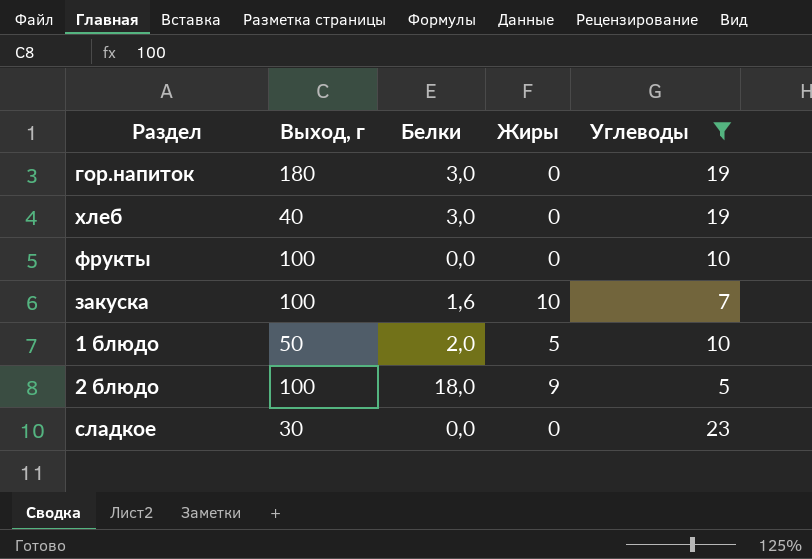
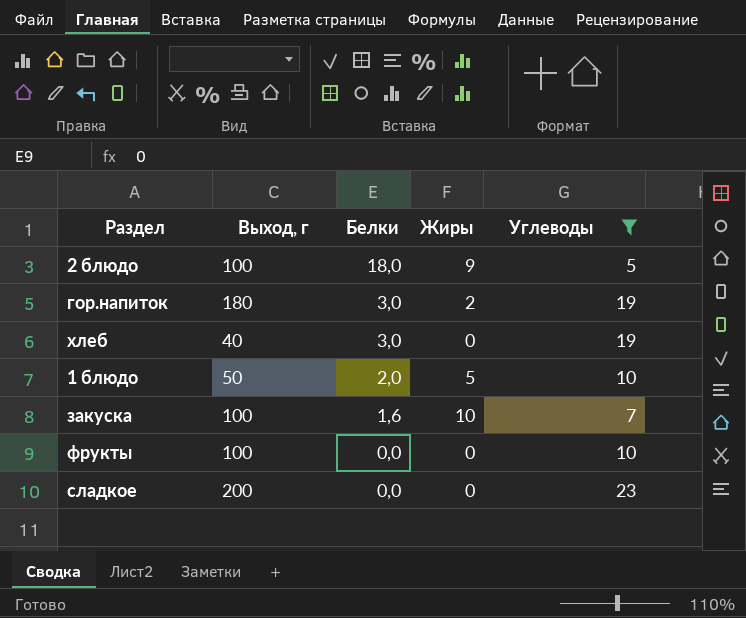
row order: none -> Белки descending
гор.напиток | Жиры: 0 -> 2
сладкое | Выход, г: 30 -> 200

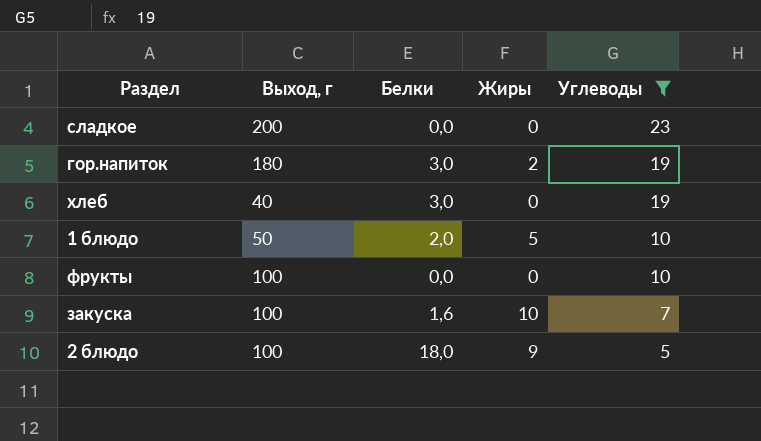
row order: Белки descending -> Углеводы descending

